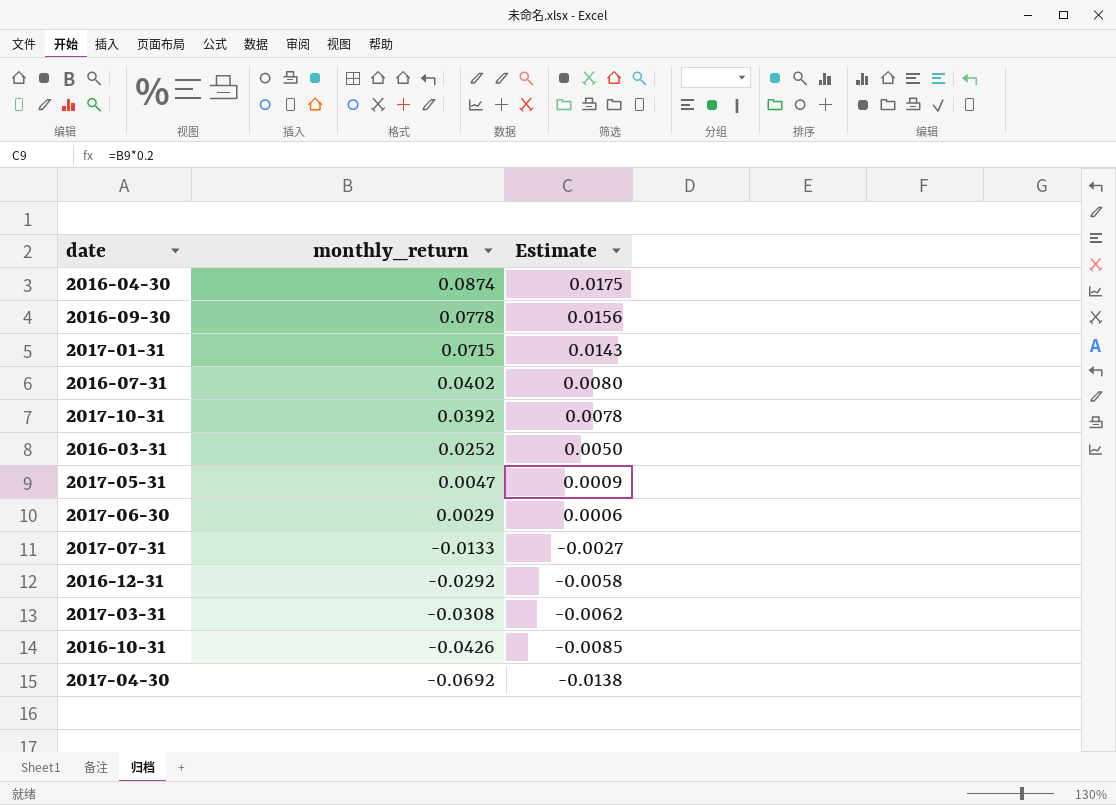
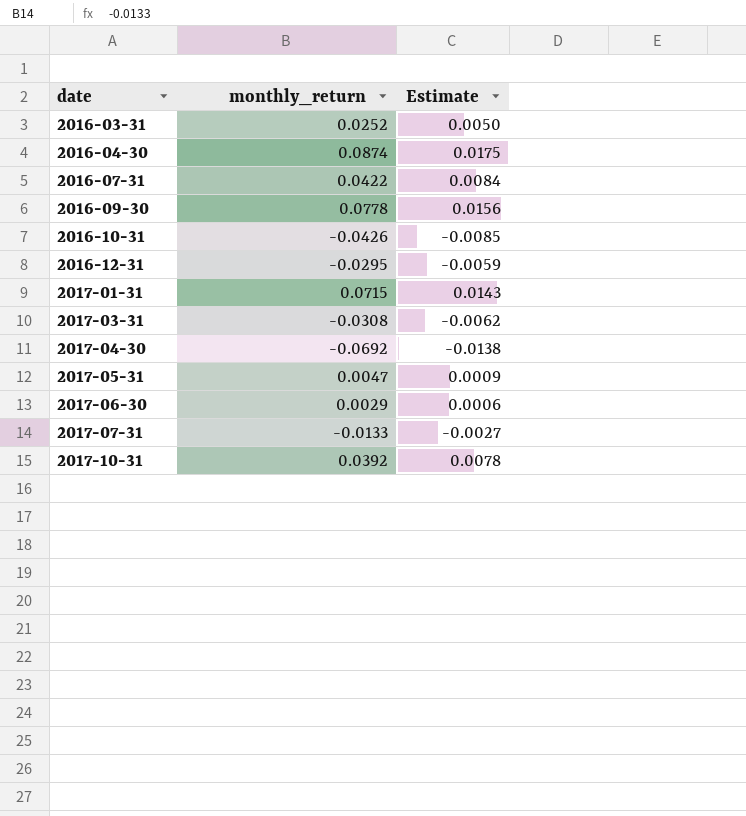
row order: monthly_return descending -> date ascending
2016-07-31 | monthly_return: 0.0402 -> 0.0422
2016-07-31 | Estimate: 0.0080 -> 0.0084
2016-12-31 | monthly_return: -0.0292 -> -0.0295
2016-12-31 | Estimate: -0.0058 -> -0.0059

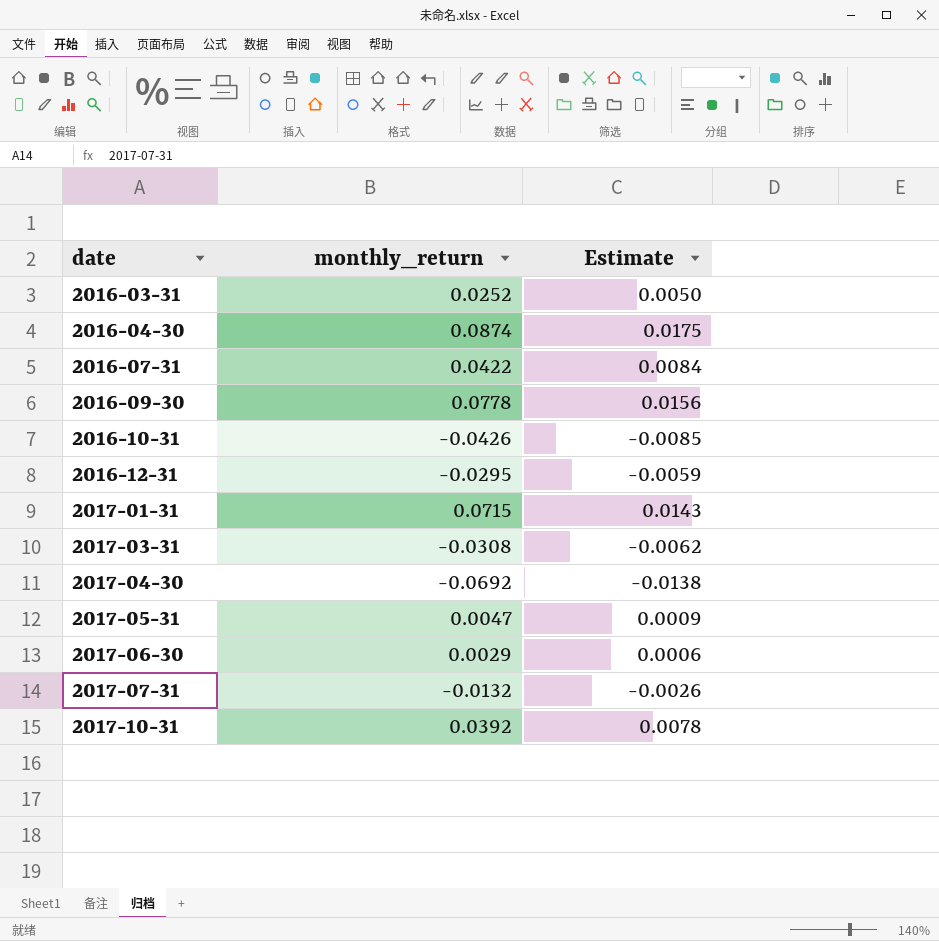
2017-07-31 | monthly_return: -0.0133 -> -0.0132
2017-07-31 | Estimate: -0.0027 -> -0.0026

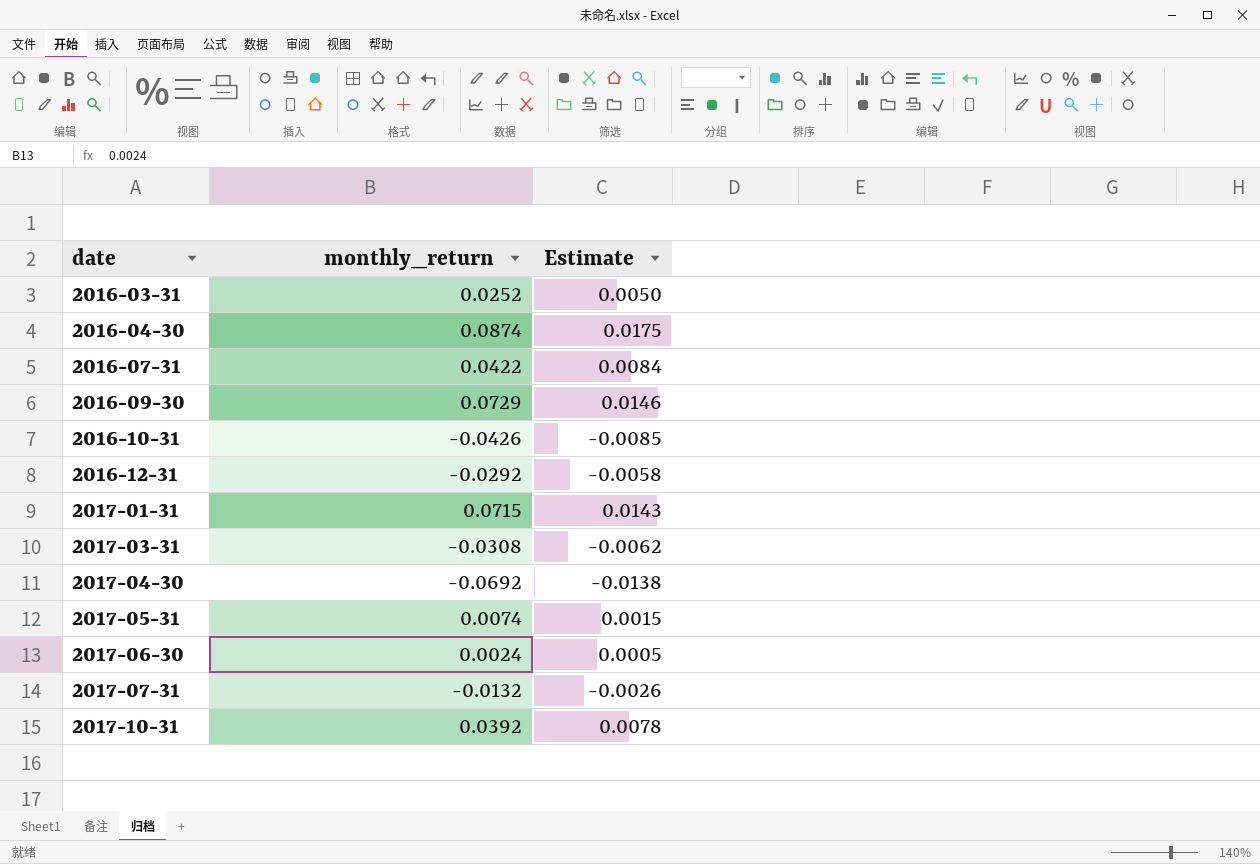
2016-09-30 | monthly_return: 0.0778 -> 0.0729
2016-09-30 | Estimate: 0.0156 -> 0.0146
2016-12-31 | monthly_return: -0.0295 -> -0.0292
2016-12-31 | Estimate: -0.0059 -> -0.0058
2017-05-31 | monthly_return: 0.0047 -> 0.0074
2017-05-31 | Estimate: 0.0009 -> 0.0015
2017-06-30 | monthly_return: 0.0029 -> 0.0024
2017-06-30 | Estimate: 0.0006 -> 0.0005

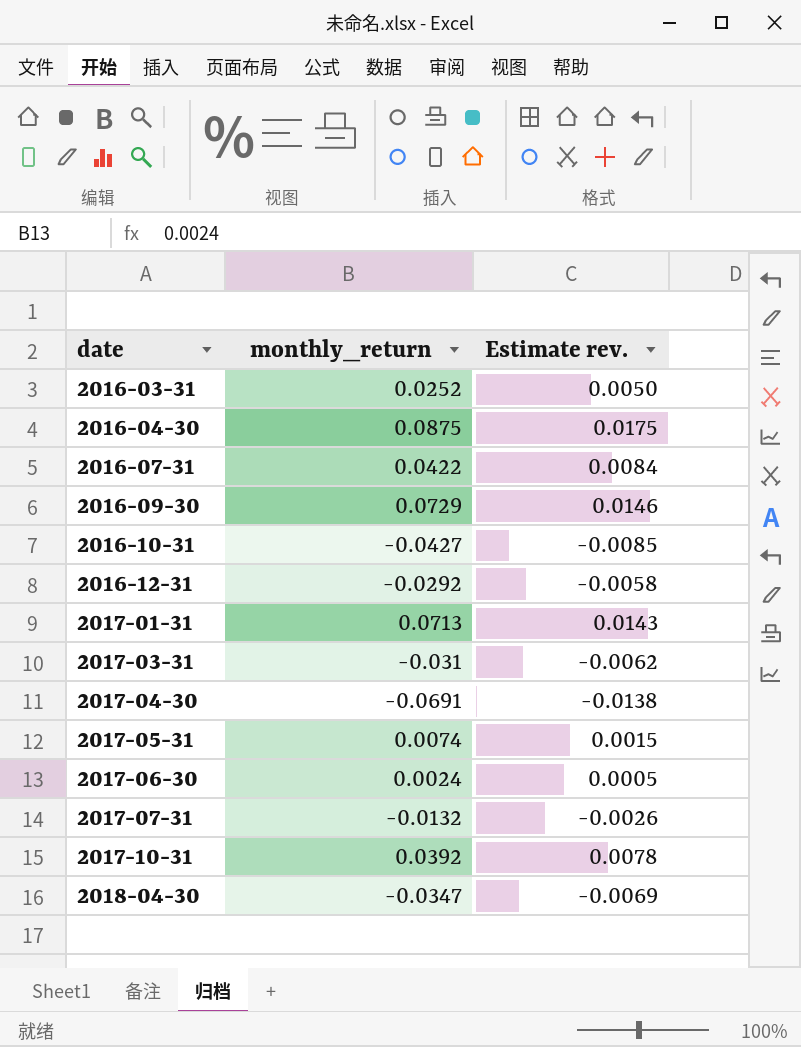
column name: Estimate -> Estimate rev.
2016-04-30 | monthly_return: 0.0874 -> 0.0875
2016-10-31 | monthly_return: -0.0426 -> -0.0427
2017-01-31 | monthly_return: 0.0715 -> 0.0713
2017-03-31 | monthly_return: -0.0308 -> -0.031
2017-04-30 | monthly_return: -0.0692 -> -0.0691
row 2018-04-30: none -> -0.0347 | -0.0069

